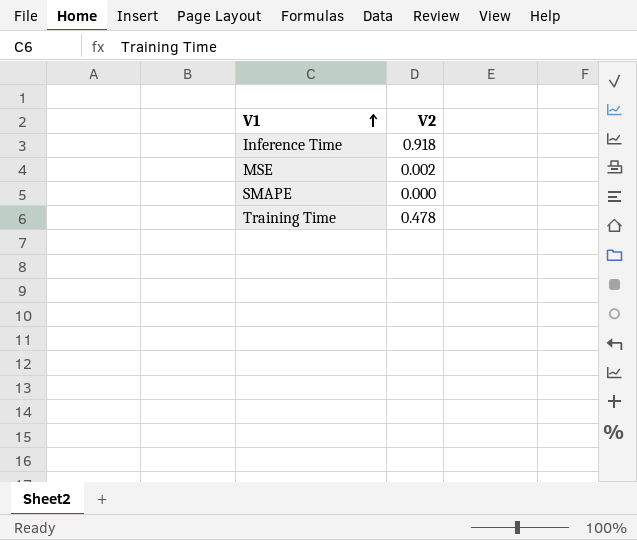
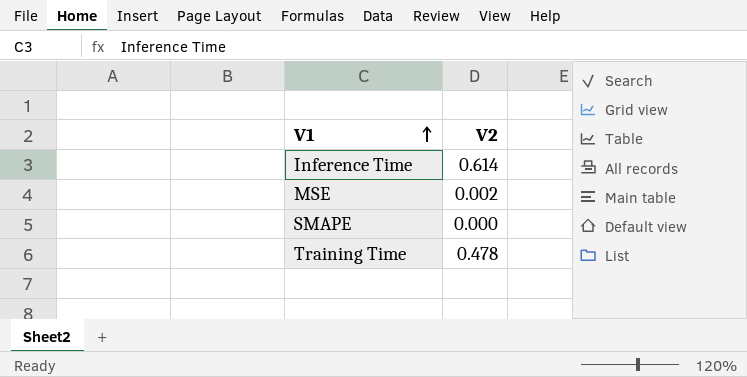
Inference Time | V2: 0.918 -> 0.614

